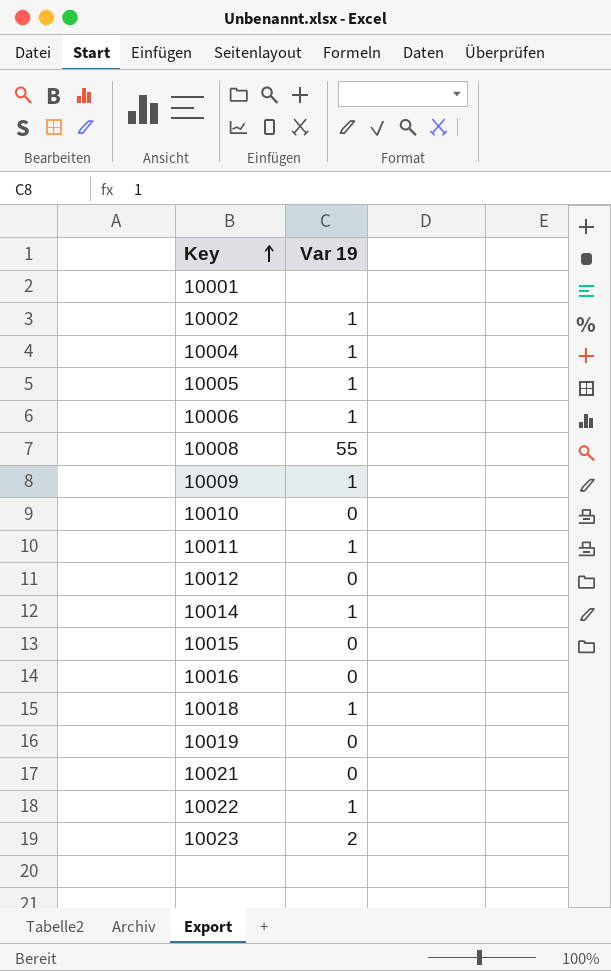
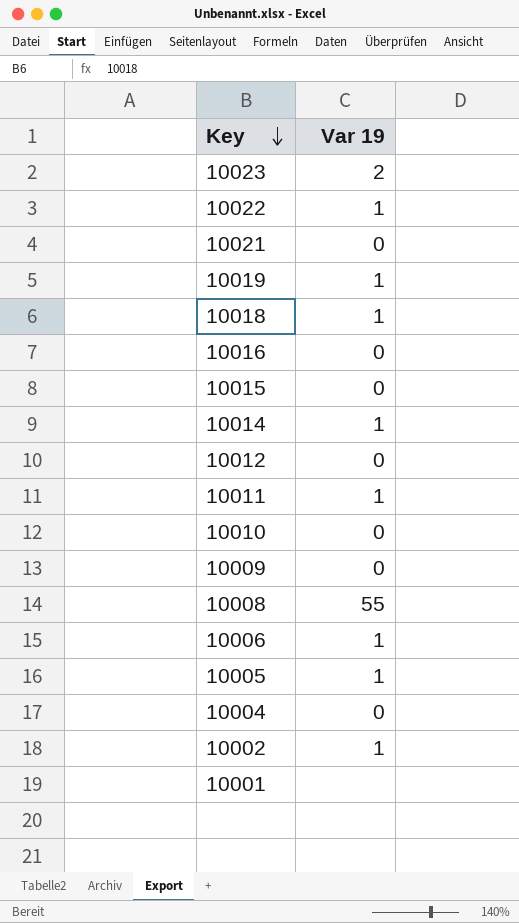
row order: Key ascending -> Key descending
10019 | Var 19: 0 -> 1
10009 | Var 19: 1 -> 0
10004 | Var 19: 1 -> 0

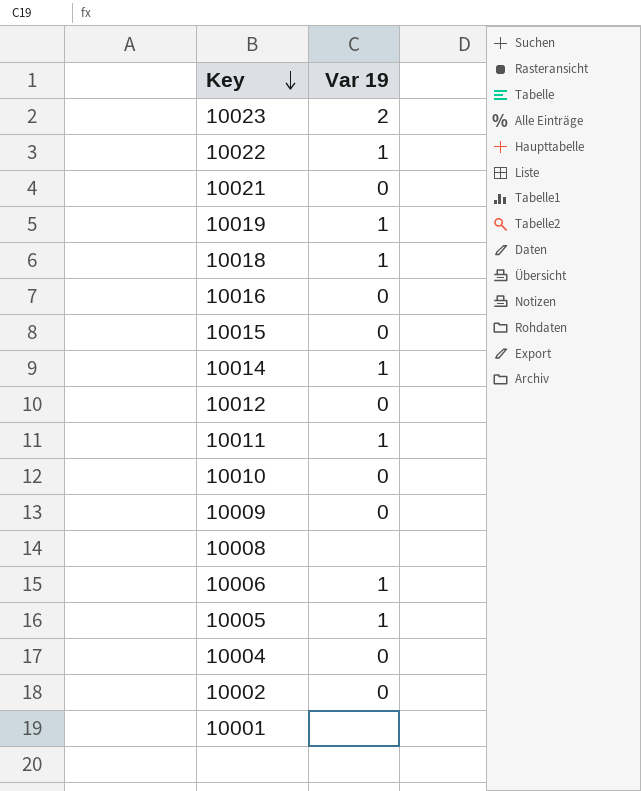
10008 | Var 19: 55 -> none
10002 | Var 19: 1 -> 0

